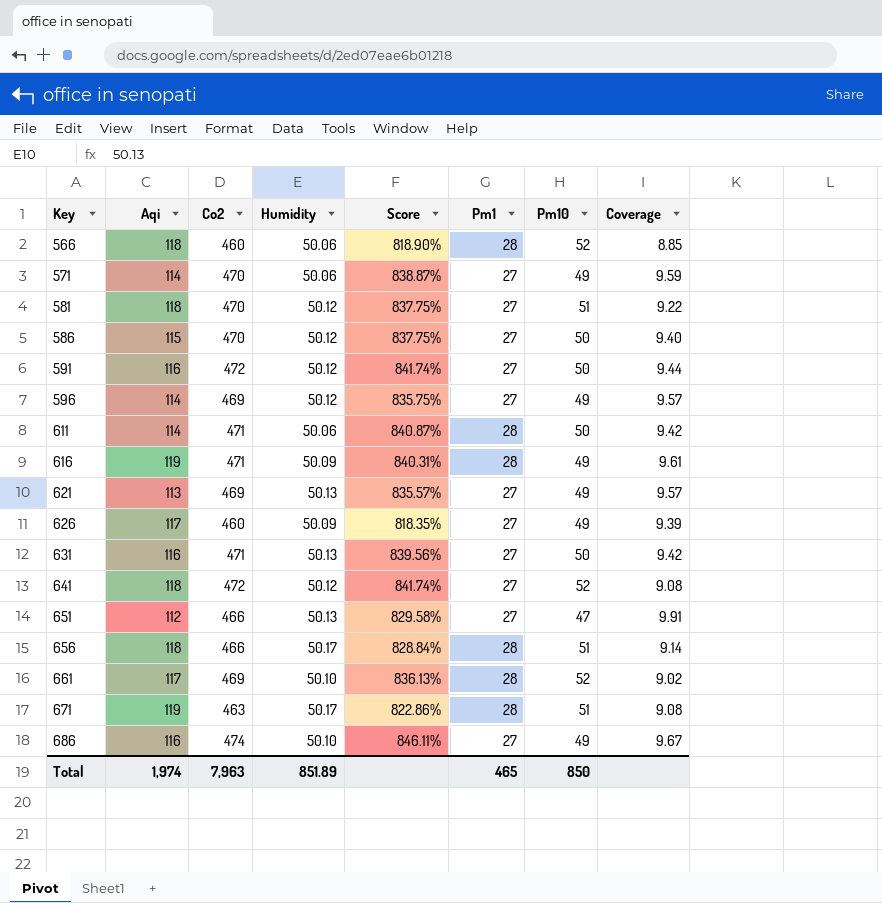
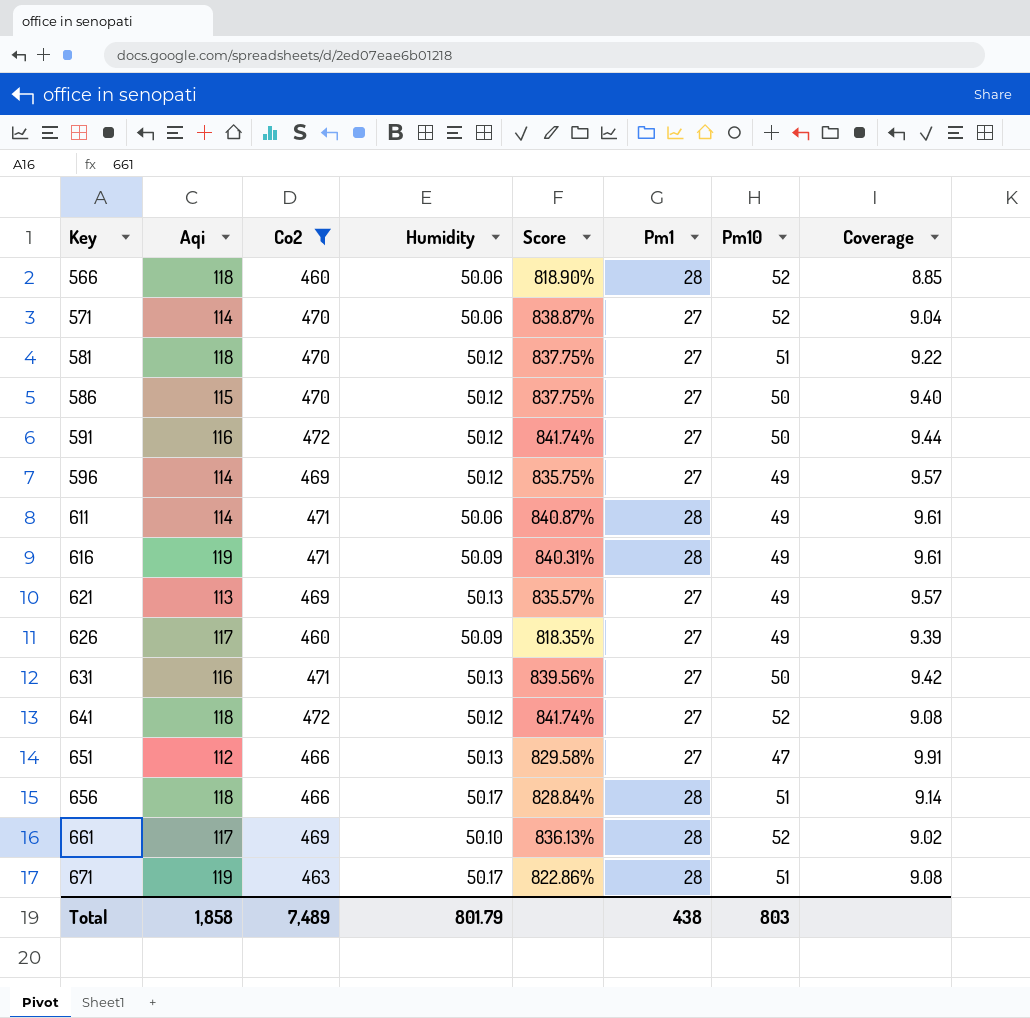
filter: none -> Co2 != 474
571 | Pm10: 49 -> 52
571 | Coverage: 9.59 -> 9.04
611 | Pm10: 50 -> 49
611 | Coverage: 9.42 -> 9.61
Total | Aqi: 1,974 -> 1,858
Total | Co2: 7,963 -> 7,489
Total | Humidity: 851.89 -> 801.79
Total | Pm1: 465 -> 438
Total | Pm10: 850 -> 803

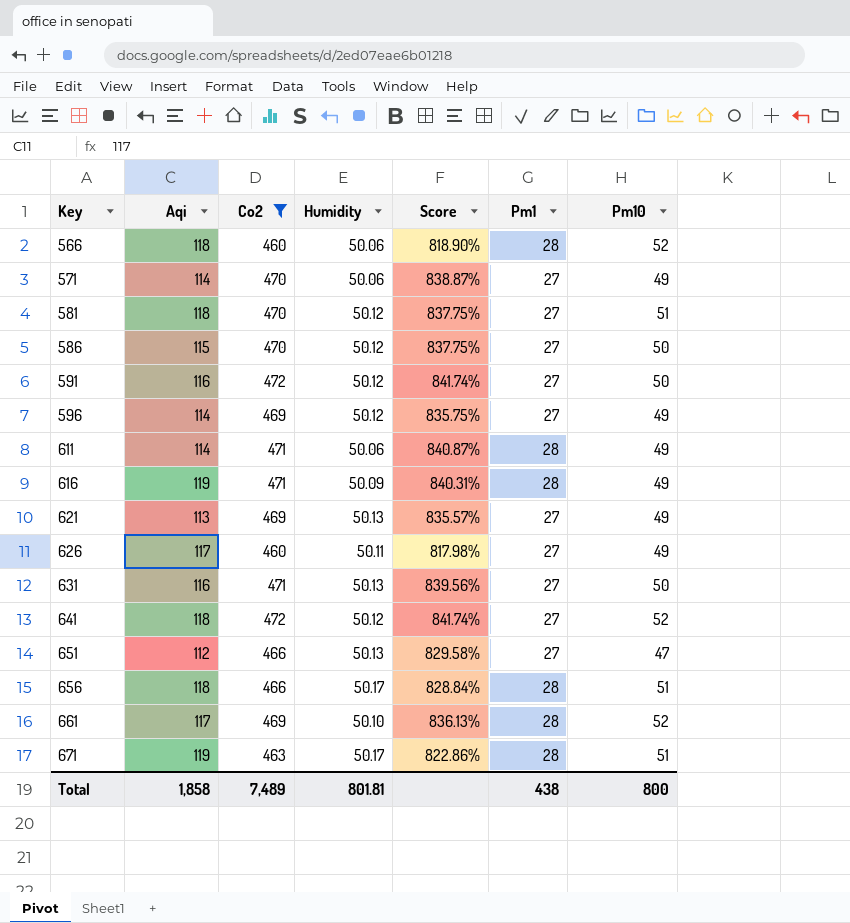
column Coverage | formula: [Co2] / [Pm10] -> none
571 | Pm10: 52 -> 49
626 | Humidity: 50.09 -> 50.11
626 | Score: 818.35% -> 817.98%
Total | Humidity: 801.79 -> 801.81
Total | Pm10: 803 -> 800

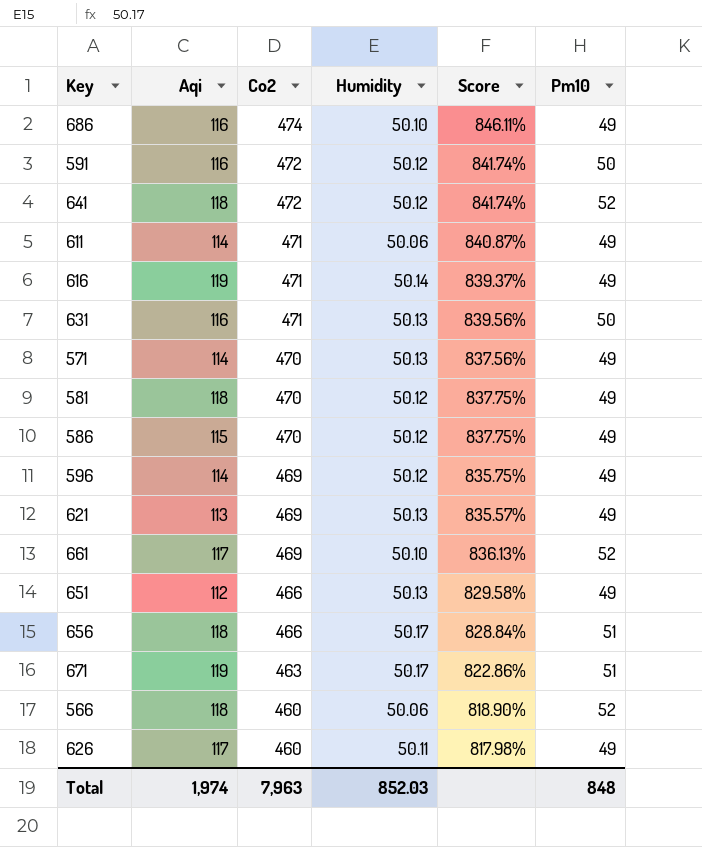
filter: Co2 != 474 -> none
row order: Key ascending -> Co2 descending
column Pm1 | position: 6 -> none
616 | Humidity: 50.09 -> 50.14
616 | Score: 840.31% -> 839.37%
571 | Humidity: 50.06 -> 50.13
571 | Score: 838.87% -> 837.56%
581 | Pm10: 51 -> 49
586 | Pm10: 50 -> 49
651 | Pm10: 47 -> 49
Total | Aqi: 1,858 -> 1,974
Total | Co2: 7,489 -> 7,963
Total | Humidity: 801.81 -> 852.03
Total | Pm10: 800 -> 848

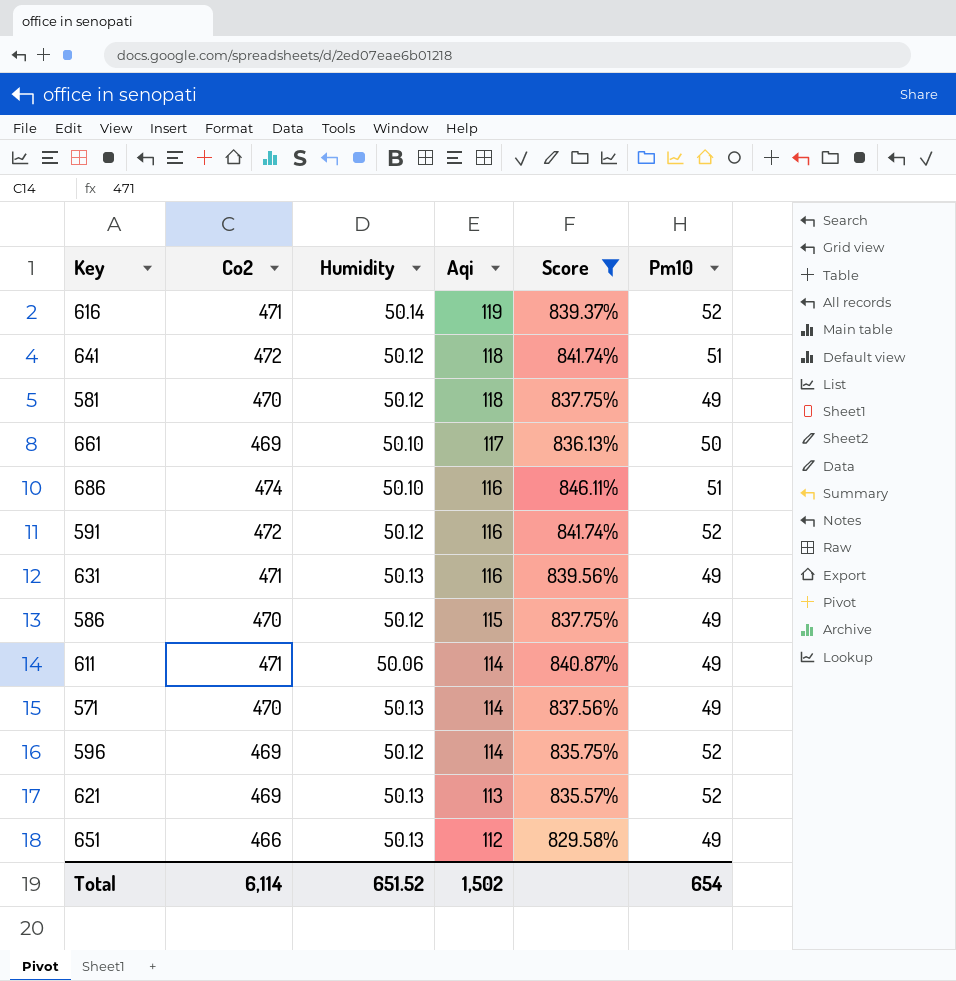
filter: none -> Score >= 829.58%
row order: Co2 descending -> Aqi descending
column Aqi | position: 2 -> 4
616 | Pm10: 49 -> 52
641 | Pm10: 52 -> 51
661 | Pm10: 52 -> 50
686 | Pm10: 49 -> 51
591 | Pm10: 50 -> 52
631 | Pm10: 50 -> 49
596 | Pm10: 49 -> 52
621 | Pm10: 49 -> 52
Total | Co2: 7,963 -> 6,114
Total | Humidity: 852.03 -> 651.52
Total | Aqi: 1,974 -> 1,502
Total | Pm10: 848 -> 654

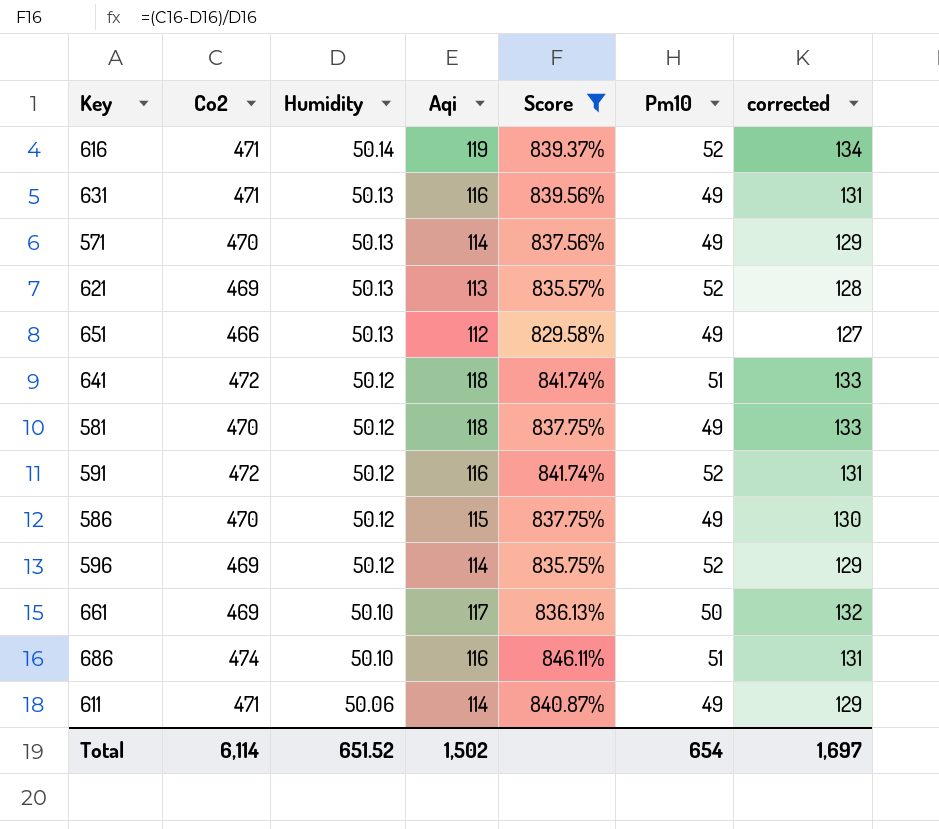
row order: Aqi descending -> Humidity descending
column corrected | formula: none -> [Aqi] + 15

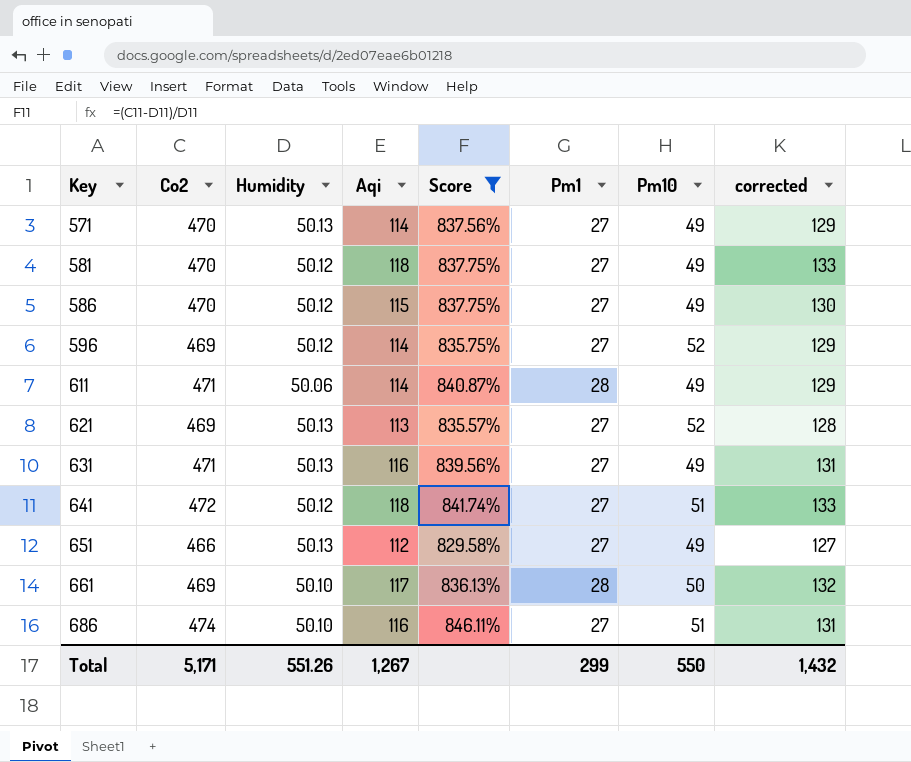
row order: Humidity descending -> Key ascending
column Pm1 | position: none -> 6
row 616: 471 | 50.14 | 119 | 839.37% | 52 | 134 -> none
row 591: 472 | 50.12 | 116 | 841.74% | 52 | 131 -> none
Total | Co2: 6,114 -> 5,171
Total | Humidity: 651.52 -> 551.26
Total | Aqi: 1,502 -> 1,267
Total | Pm10: 654 -> 550
Total | corrected: 1,697 -> 1,432

